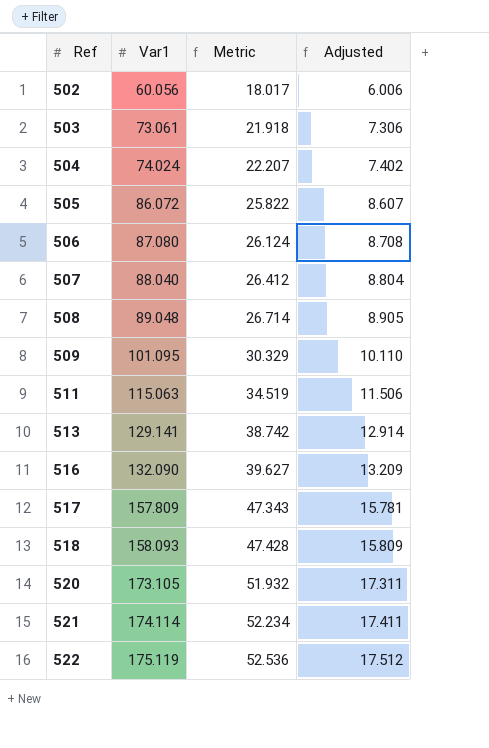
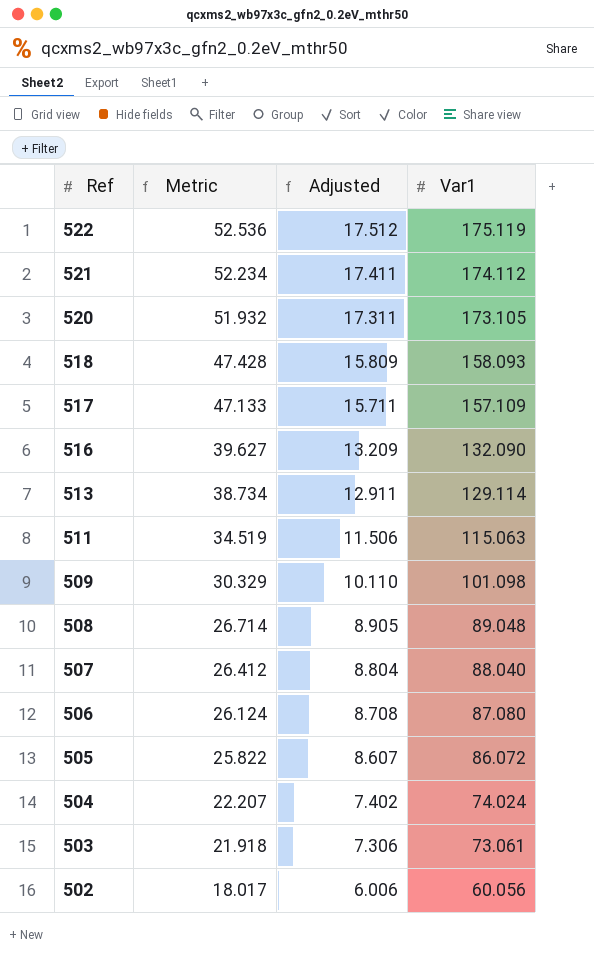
row order: Ref ascending -> Ref descending
column Var1 | position: 2 -> 4
521 | Var1: 174.114 -> 174.112
517 | Metric: 47.343 -> 47.133
517 | Adjusted: 15.781 -> 15.711
517 | Var1: 157.809 -> 157.109
513 | Metric: 38.742 -> 38.734
513 | Adjusted: 12.914 -> 12.911
513 | Var1: 129.141 -> 129.114
509 | Var1: 101.095 -> 101.098

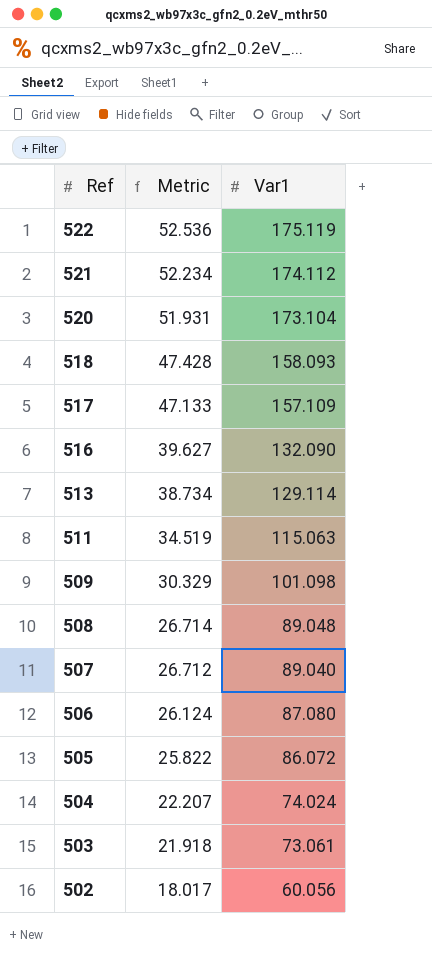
column Adjusted | formula: [Var1] * 0.1 -> none
520 | Metric: 51.932 -> 51.931
520 | Var1: 173.105 -> 173.104
507 | Metric: 26.412 -> 26.712
507 | Var1: 88.040 -> 89.040

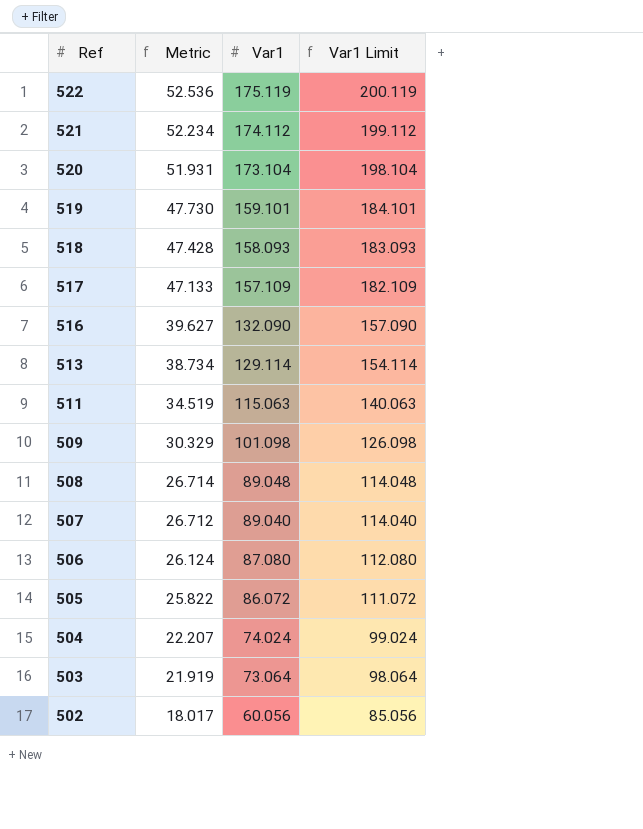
column Var1 Limit | formula: none -> [Var1] + 25
row 519: none -> 47.730 | 159.101 | 184.101
503 | Metric: 21.918 -> 21.919
503 | Var1: 73.061 -> 73.064

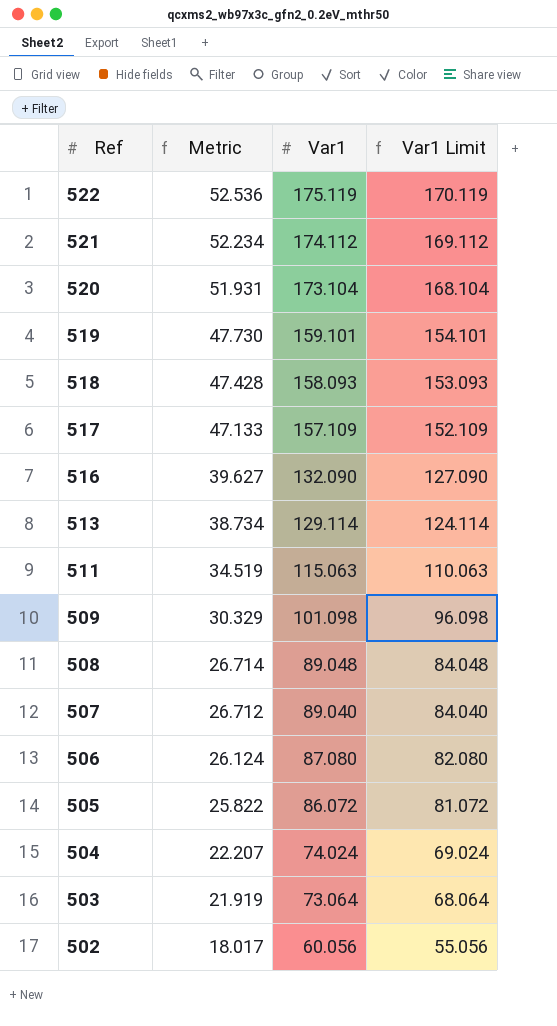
column Var1 Limit | formula: [Var1] + 25 -> [Var1] - 5

